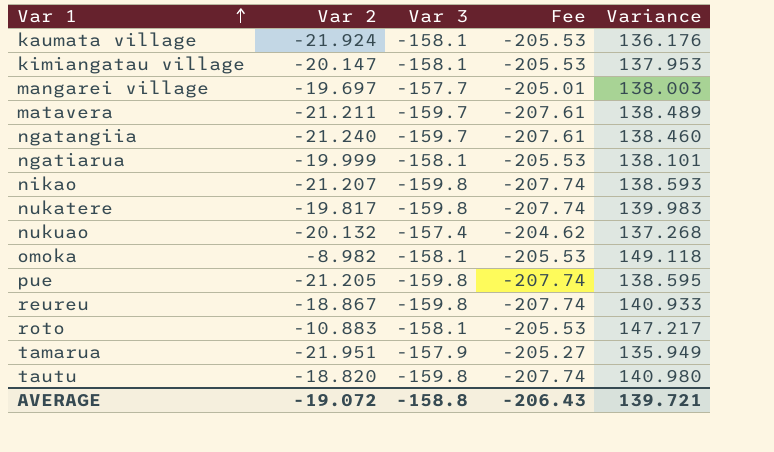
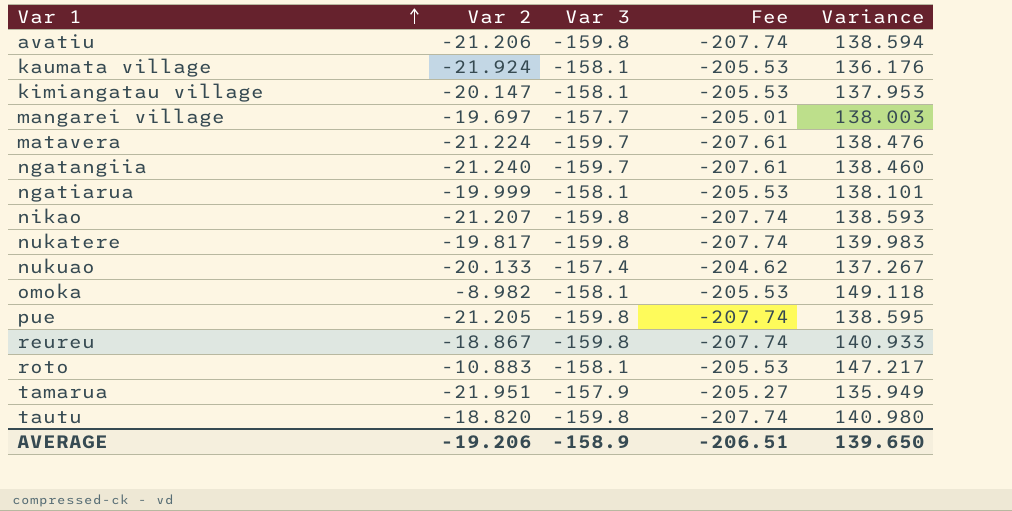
row avatiu: none -> -21.206 | -159.8 | -207.74 | 138.594
matavera | Var 2: -21.211 -> -21.224
matavera | Variance: 138.489 -> 138.476
nukuao | Var 2: -20.132 -> -20.133
nukuao | Variance: 137.268 -> 137.267
AVERAGE | Var 2: -19.072 -> -19.206
AVERAGE | Var 3: -158.8 -> -158.9
AVERAGE | Fee: -206.43 -> -206.51
AVERAGE | Variance: 139.721 -> 139.650

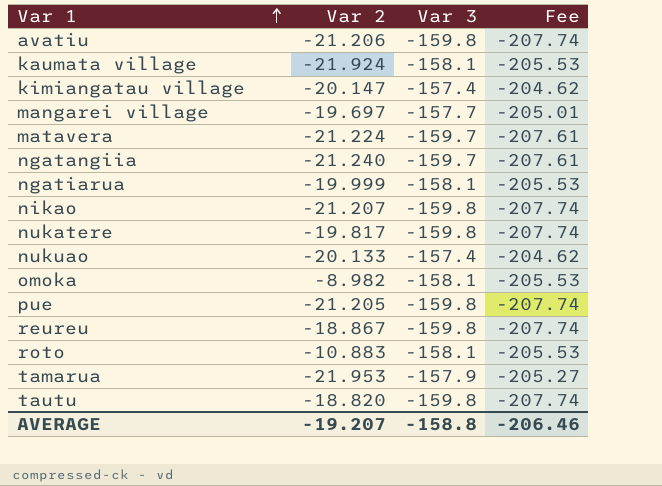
column Variance | formula: [Var 2] - [Var 3] -> none
kimiangatau village | Var 3: -158.1 -> -157.4
kimiangatau village | Fee: -205.53 -> -204.62
tamarua | Var 2: -21.951 -> -21.953
AVERAGE | Var 2: -19.206 -> -19.207
AVERAGE | Var 3: -158.9 -> -158.8
AVERAGE | Fee: -206.51 -> -206.46

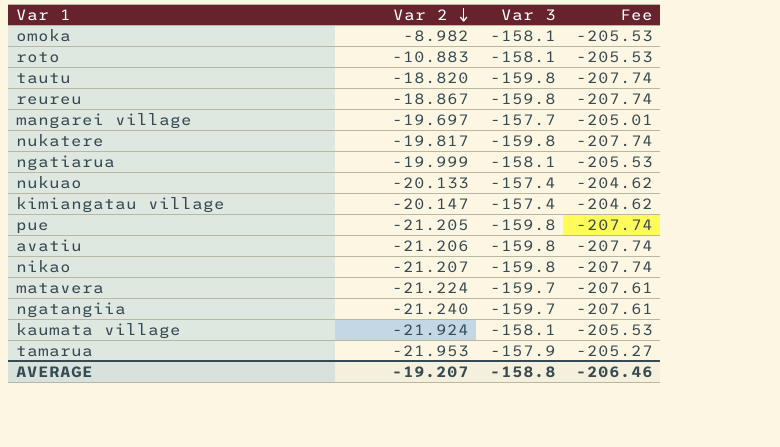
row order: Var 1 ascending -> Var 2 descending

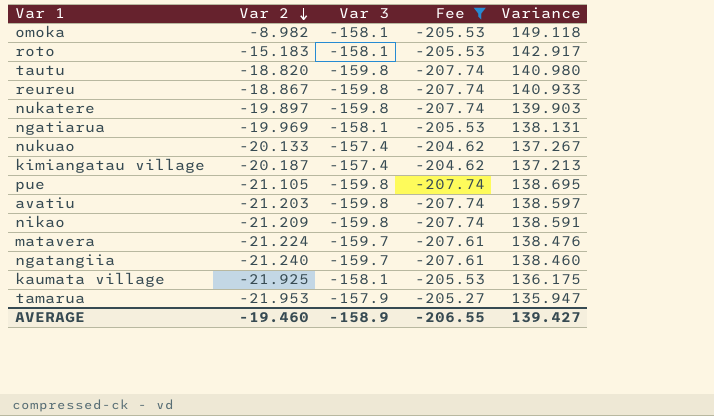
filter: none -> Fee != -205.01
column Variance | formula: none -> [Var 2] - [Var 3]
roto | Var 2: -10.883 -> -15.183
nukatere | Var 2: -19.817 -> -19.897
ngatiarua | Var 2: -19.999 -> -19.969
kimiangatau village | Var 2: -20.147 -> -20.187
pue | Var 2: -21.205 -> -21.105
avatiu | Var 2: -21.206 -> -21.203
nikao | Var 2: -21.207 -> -21.209
kaumata village | Var 2: -21.924 -> -21.925
AVERAGE | Var 2: -19.207 -> -19.460
AVERAGE | Var 3: -158.8 -> -158.9
AVERAGE | Fee: -206.46 -> -206.55

